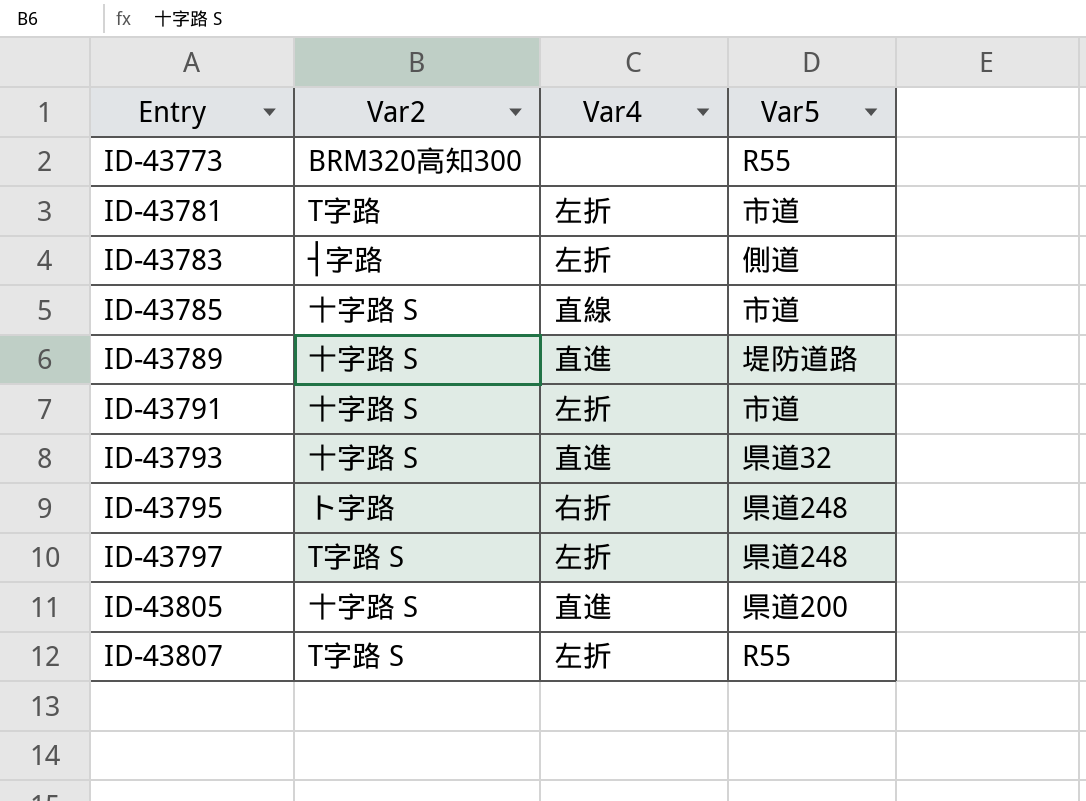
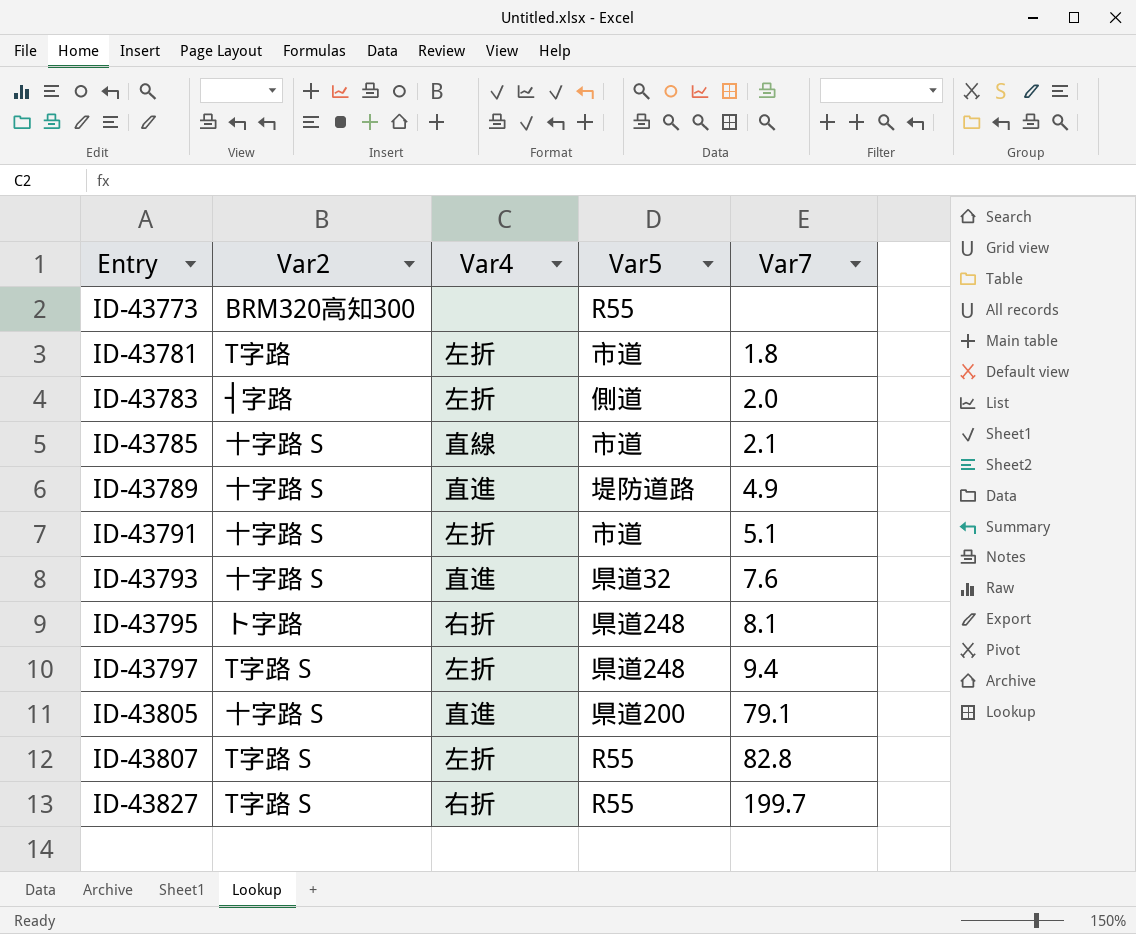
column Var7 | position: none -> 5
row ID-43827: none -> T字路 S | 右折 | R55 | 199.7

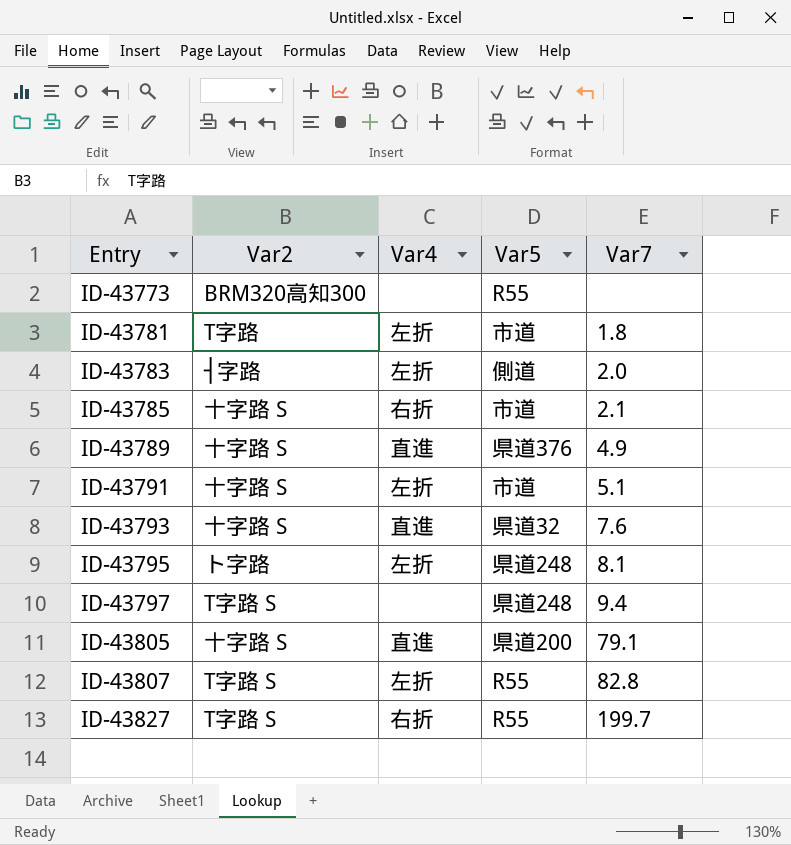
ID-43785 | Var4: 直線 -> 右折
ID-43789 | Var5: 堤防道路 -> 県道376
ID-43795 | Var4: 右折 -> 左折
ID-43797 | Var4: 左折 -> none

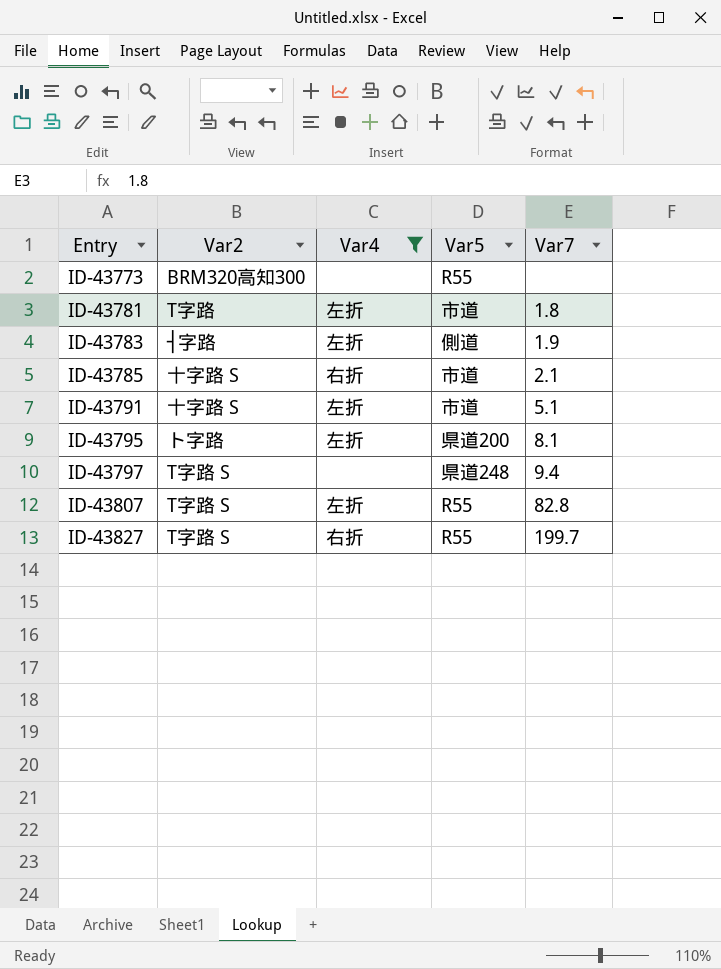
filter: none -> Var4 != 直進
ID-43783 | Var7: 2.0 -> 1.9
ID-43795 | Var5: 県道248 -> 県道200

